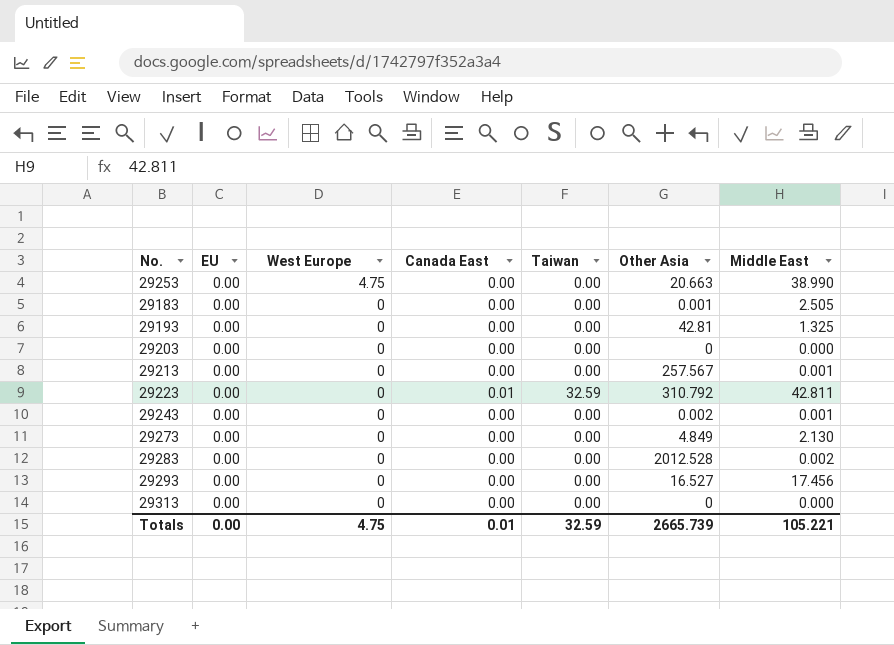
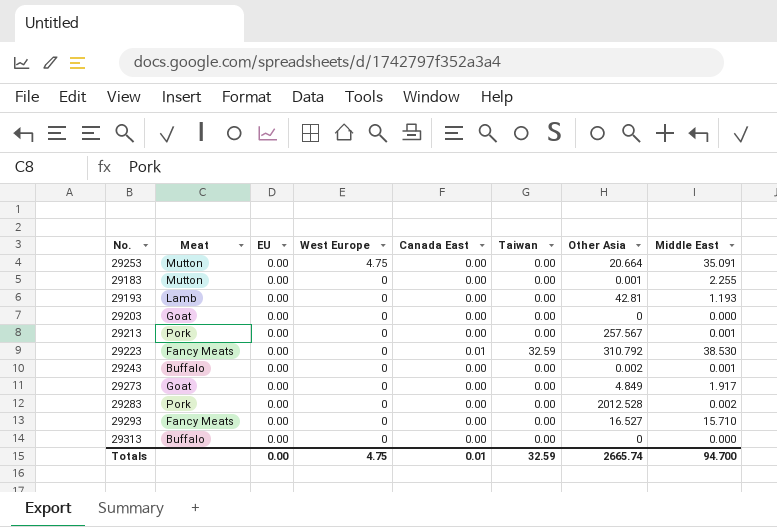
column Meat | position: none -> 2
29253 | Other Asia: 20.663 -> 20.664
29253 | Middle East: 38.990 -> 35.091
29183 | Middle East: 2.505 -> 2.255
29193 | Middle East: 1.325 -> 1.193
29223 | Middle East: 42.811 -> 38.530
29273 | Middle East: 2.130 -> 1.917
29293 | Middle East: 17.456 -> 15.710
Totals | Other Asia: 2665.739 -> 2665.74
Totals | Middle East: 105.221 -> 94.700

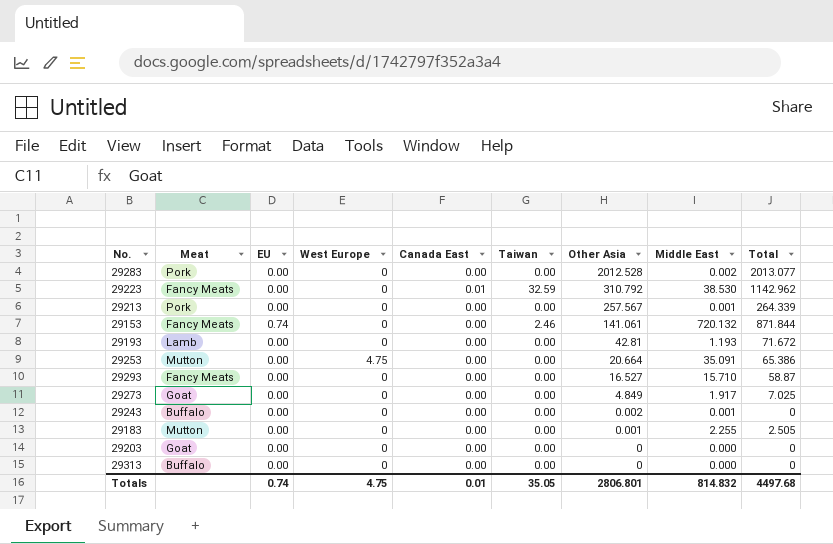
row order: West Europe descending -> Other Asia descending
column Total | position: none -> 9
row 29153: none -> Fancy Meats | 0.74 | 0 | 0.00 | 2.46 | 141.061 | 720.132 | 871.844
Totals | EU: 0.00 -> 0.74
Totals | Taiwan: 32.59 -> 35.05
Totals | Other Asia: 2665.74 -> 2806.801
Totals | Middle East: 94.700 -> 814.832

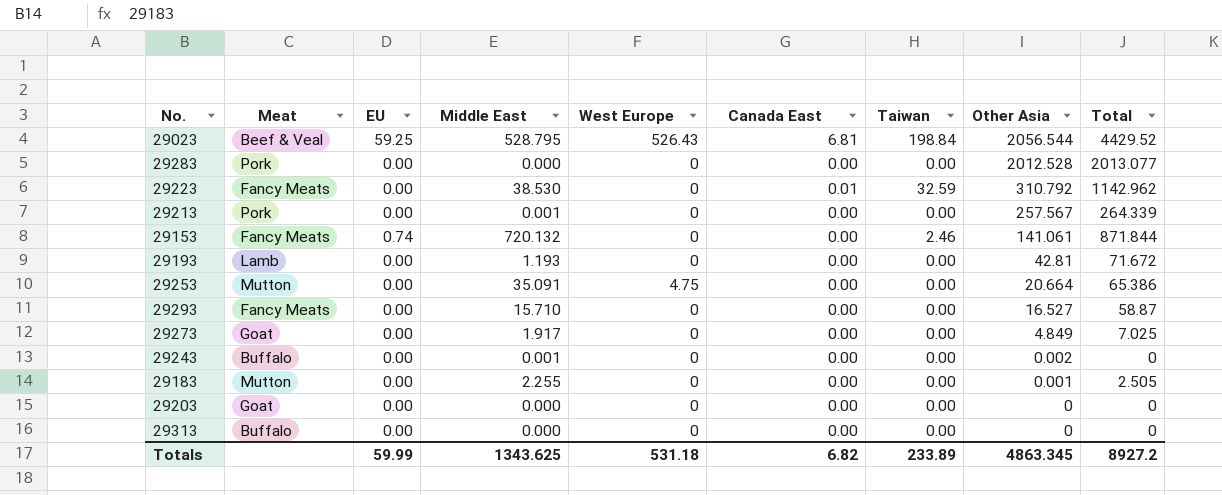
column Middle East | position: 8 -> 4
row 29023: none -> Beef & Veal | 59.25 | 528.795 | 526.43 | 6.81 | 198.84 | 2056.544 | 4429.52
29283 | Middle East: 0.002 -> 0.000
Totals | EU: 0.74 -> 59.99
Totals | Middle East: 814.832 -> 1343.625
Totals | West Europe: 4.75 -> 531.18
Totals | Canada East: 0.01 -> 6.82
Totals | Taiwan: 35.05 -> 233.89
Totals | Other Asia: 2806.801 -> 4863.345
Totals | Total: 4497.68 -> 8927.2

